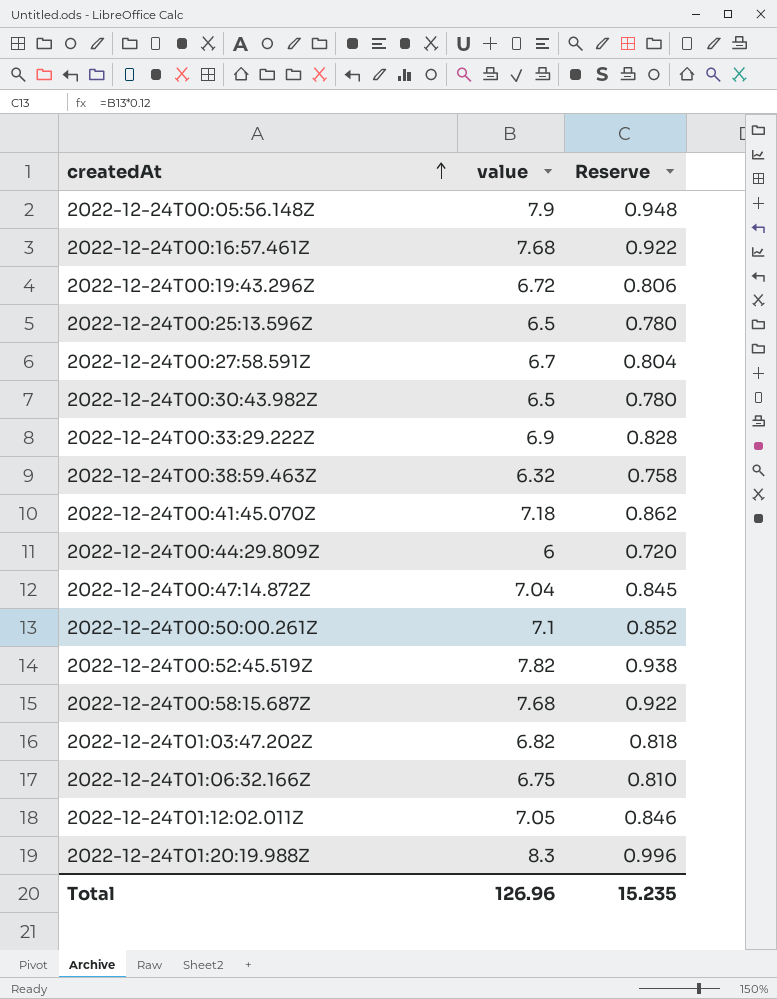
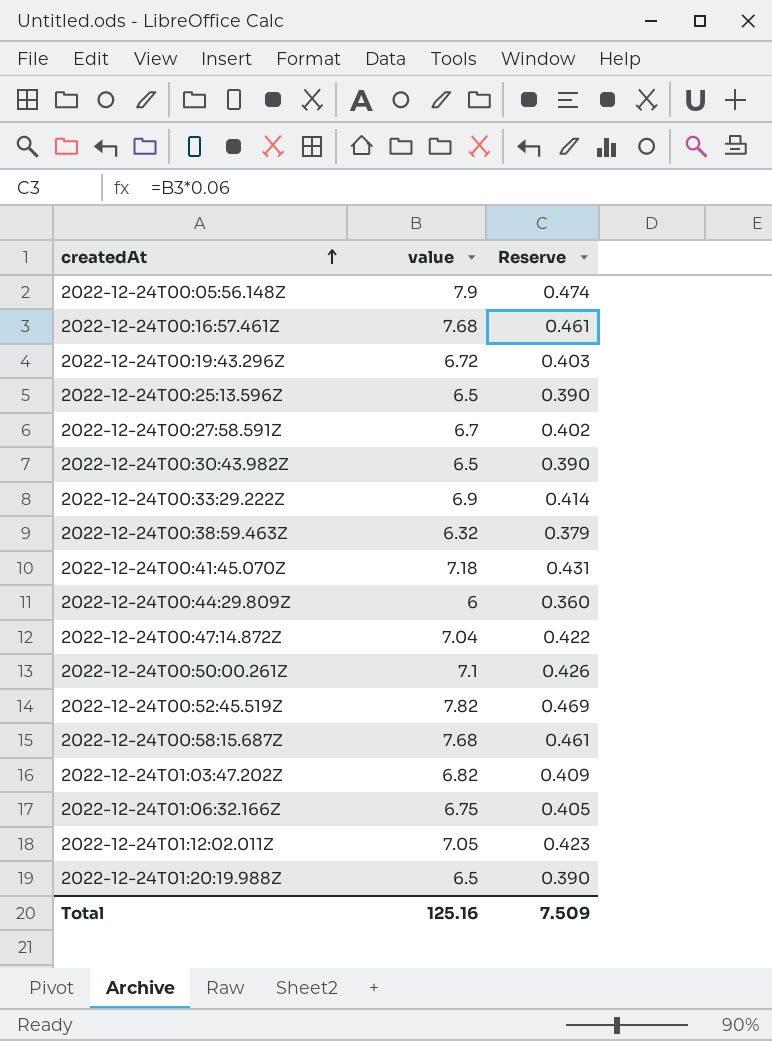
column Reserve | formula: [value] * 0.12 -> [value] * 0.06
2022-12-24T01:20:19.988Z | value: 8.3 -> 6.5
Total | value: 126.96 -> 125.16
Total | Reserve: 15.235 -> 7.509

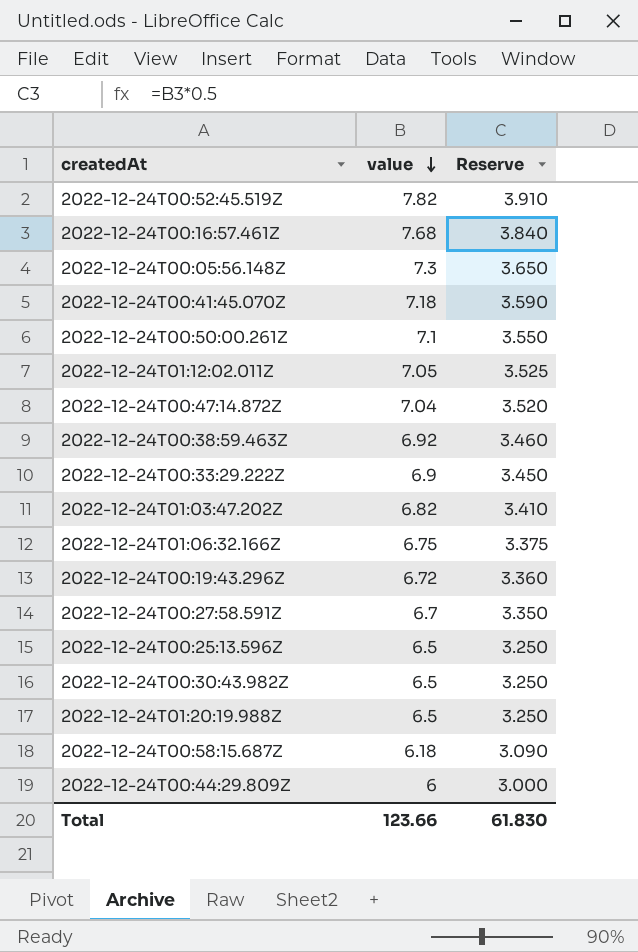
row order: createdAt ascending -> value descending
column Reserve | formula: [value] * 0.06 -> [value] * 0.5
2022-12-24T00:05:56.148Z | value: 7.9 -> 7.3
2022-12-24T00:38:59.463Z | value: 6.32 -> 6.92
2022-12-24T00:58:15.687Z | value: 7.68 -> 6.18
Total | value: 125.16 -> 123.66
Total | Reserve: 7.509 -> 61.830

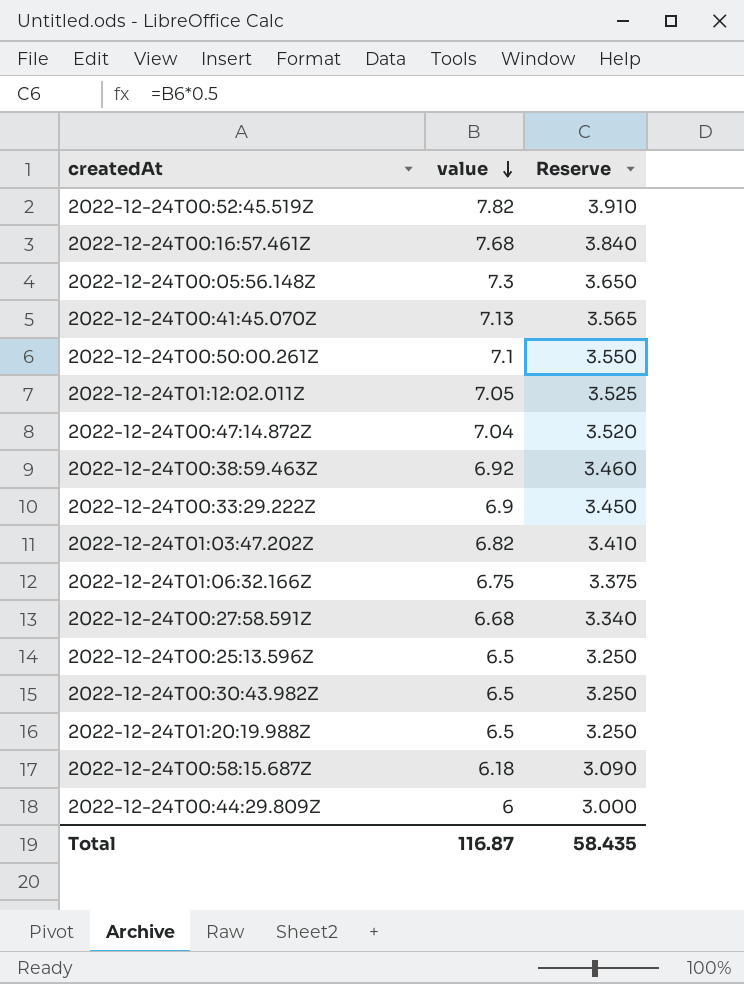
row 2022-12-24T00:19:43.296Z: 6.72 | 3.360 -> none
2022-12-24T00:41:45.070Z | value: 7.18 -> 7.13
2022-12-24T00:41:45.070Z | Reserve: 3.590 -> 3.565
2022-12-24T00:27:58.591Z | value: 6.7 -> 6.68
2022-12-24T00:27:58.591Z | Reserve: 3.350 -> 3.340
Total | value: 123.66 -> 116.87
Total | Reserve: 61.830 -> 58.435

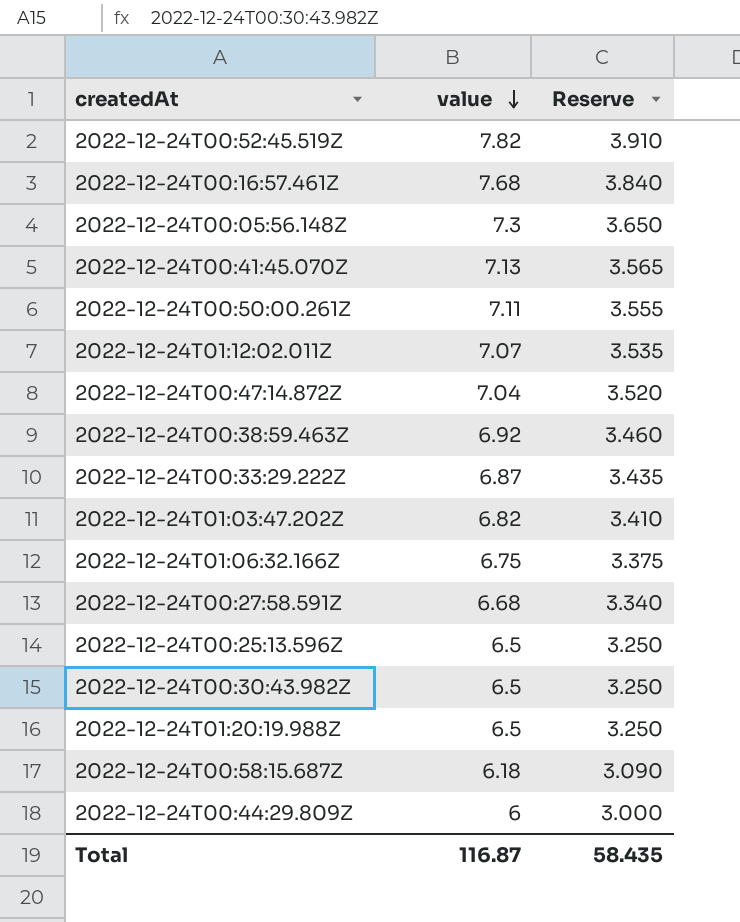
2022-12-24T00:50:00.261Z | value: 7.1 -> 7.11
2022-12-24T00:50:00.261Z | Reserve: 3.550 -> 3.555
2022-12-24T01:12:02.011Z | value: 7.05 -> 7.07
2022-12-24T01:12:02.011Z | Reserve: 3.525 -> 3.535
2022-12-24T00:33:29.222Z | value: 6.9 -> 6.87
2022-12-24T00:33:29.222Z | Reserve: 3.450 -> 3.435

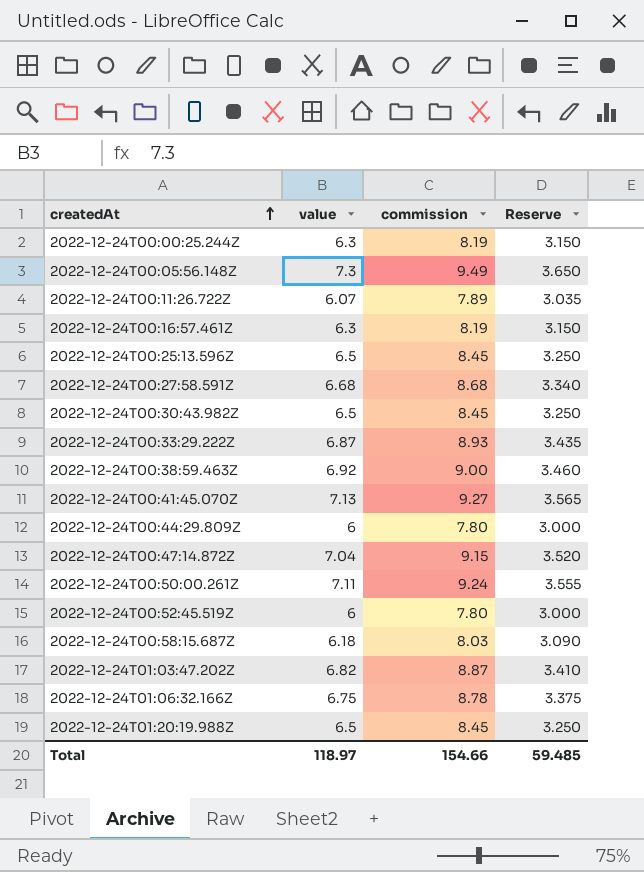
row order: value descending -> createdAt ascending
column commission | formula: none -> [value] * 1.3
row 2022-12-24T01:12:02.011Z: 7.07 | 3.535 -> none
row 2022-12-24T00:00:25.244Z: none -> 6.3 | 8.19 | 3.150
row 2022-12-24T00:11:26.722Z: none -> 6.07 | 7.89 | 3.035
2022-12-24T00:16:57.461Z | value: 7.68 -> 6.3
2022-12-24T00:16:57.461Z | Reserve: 3.840 -> 3.150
2022-12-24T00:52:45.519Z | value: 7.82 -> 6
2022-12-24T00:52:45.519Z | Reserve: 3.910 -> 3.000
Total | value: 116.87 -> 118.97
Total | Reserve: 58.435 -> 59.485

